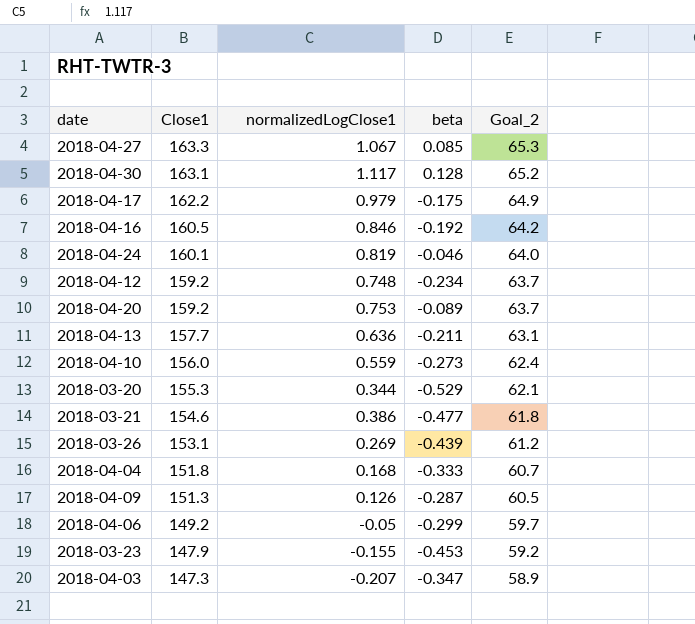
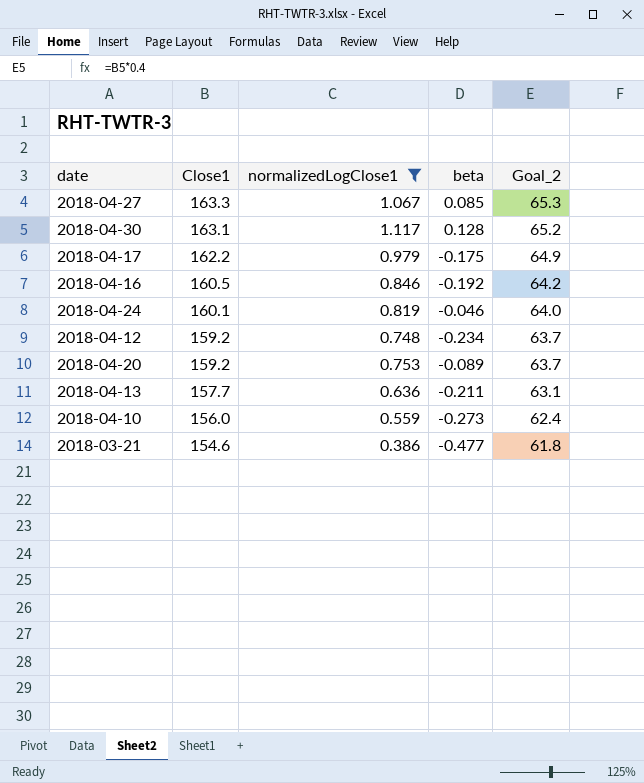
filter: none -> normalizedLogClose1 >= 0.386

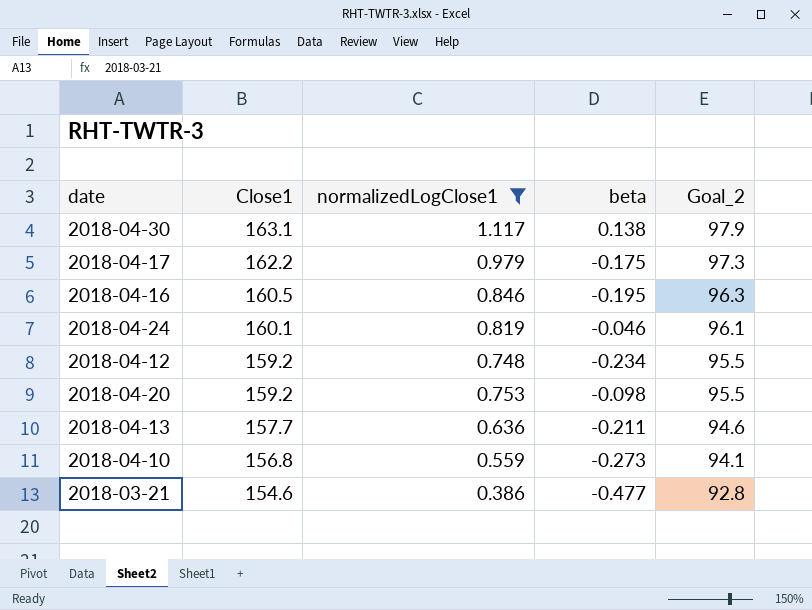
column Goal_2 | formula: [Close1] * 0.4 -> [Close1] * 0.6
row 2018-04-27: 163.3 | 1.067 | 0.085 | 65.3 -> none
2018-04-30 | beta: 0.128 -> 0.138
2018-04-16 | beta: -0.192 -> -0.195
2018-04-20 | beta: -0.089 -> -0.098
2018-04-10 | Close1: 156.0 -> 156.8

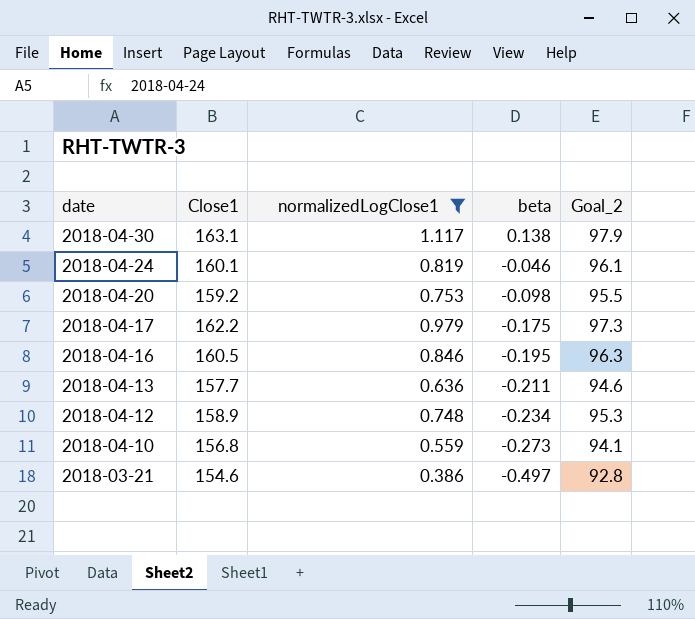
row order: Close1 descending -> date descending
2018-04-12 | Close1: 159.2 -> 158.9
2018-04-12 | Goal_2: 95.5 -> 95.3
2018-03-21 | beta: -0.477 -> -0.497

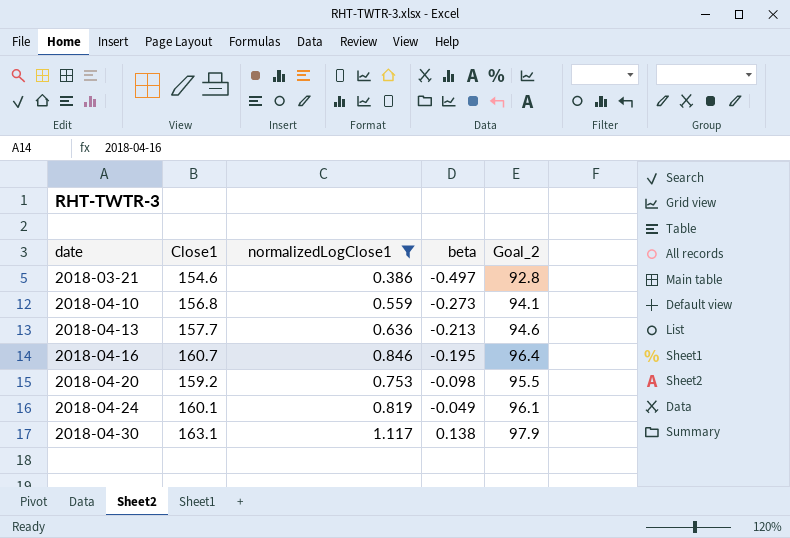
row order: date descending -> date ascending
row 2018-04-17: 162.2 | 0.979 | -0.175 | 97.3 -> none
row 2018-04-12: 158.9 | 0.748 | -0.234 | 95.3 -> none
2018-04-13 | beta: -0.211 -> -0.213
2018-04-16 | Close1: 160.5 -> 160.7
2018-04-16 | Goal_2: 96.3 -> 96.4
2018-04-24 | beta: -0.046 -> -0.049

